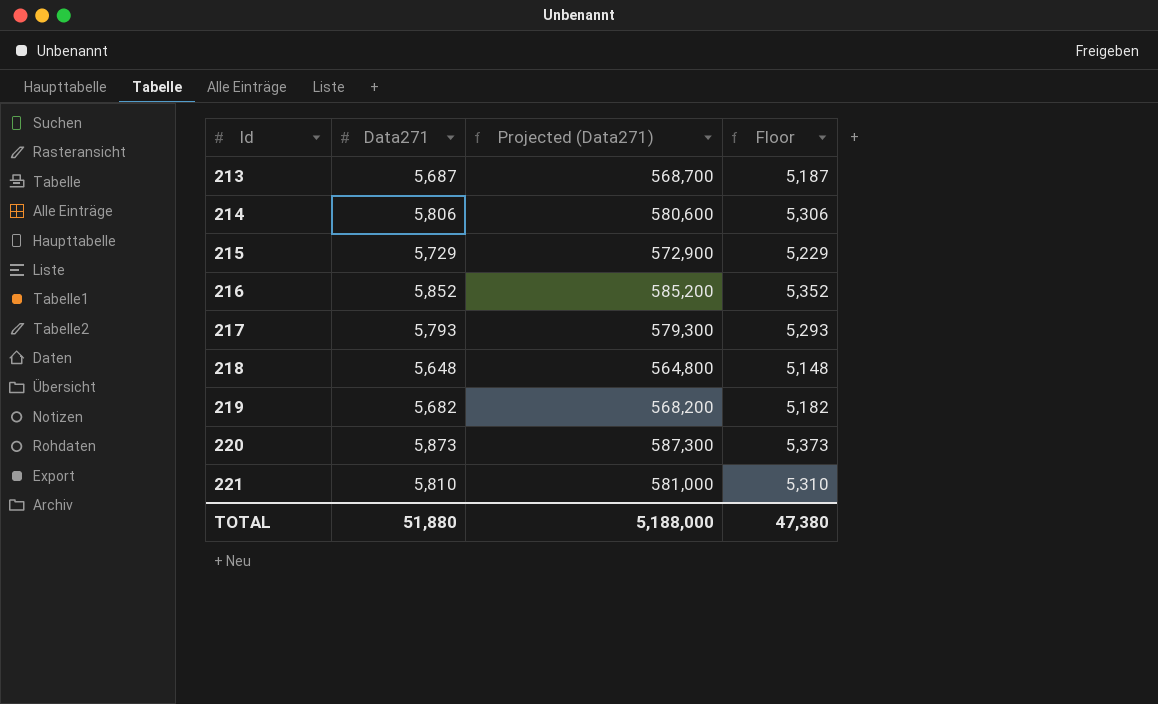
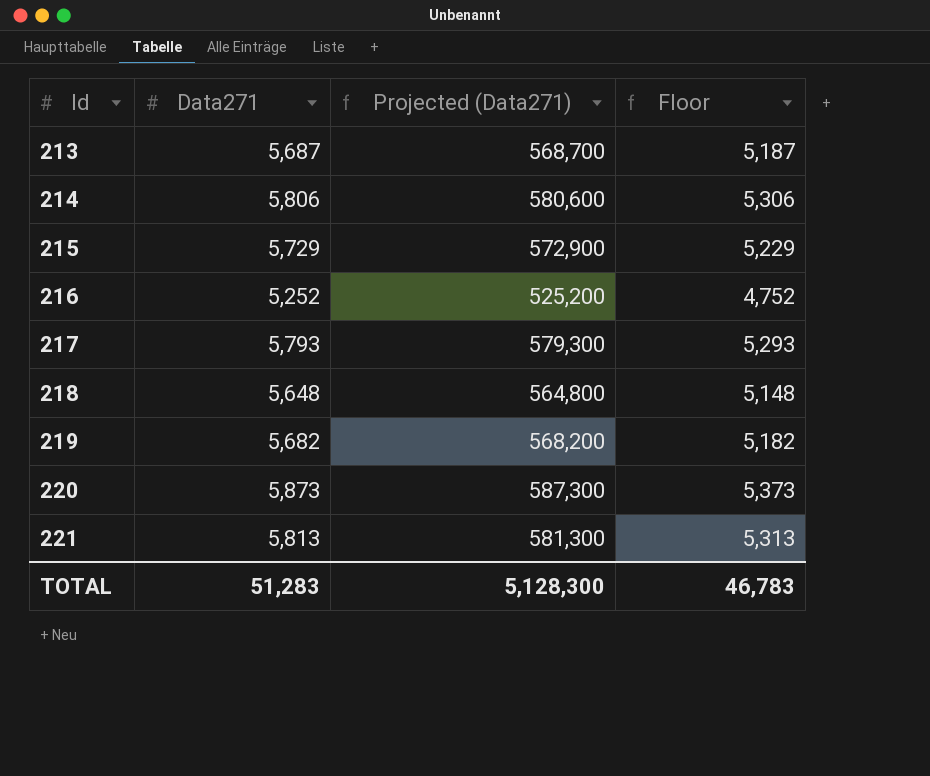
216 | Data271: 5,852 -> 5,252
216 | Projected (Data271): 585,200 -> 525,200
216 | Floor: 5,352 -> 4,752
221 | Data271: 5,810 -> 5,813
221 | Projected (Data271): 581,000 -> 581,300
221 | Floor: 5,310 -> 5,313
TOTAL | Data271: 51,880 -> 51,283
TOTAL | Projected (Data271): 5,188,000 -> 5,128,300
TOTAL | Floor: 47,380 -> 46,783

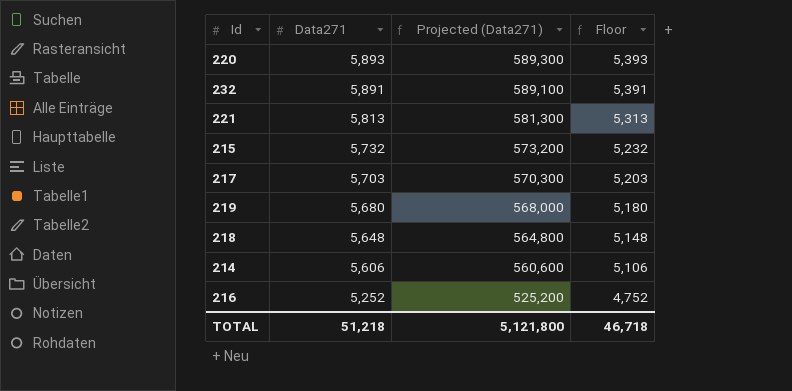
row order: Id ascending -> Data271 descending
row 213: 5,687 | 568,700 | 5,187 -> none
220 | Data271: 5,873 -> 5,893
220 | Projected (Data271): 587,300 -> 589,300
220 | Floor: 5,373 -> 5,393
row 232: none -> 5,891 | 589,100 | 5,391
215 | Data271: 5,729 -> 5,732
215 | Projected (Data271): 572,900 -> 573,200
215 | Floor: 5,229 -> 5,232
217 | Data271: 5,793 -> 5,703
217 | Projected (Data271): 579,300 -> 570,300
217 | Floor: 5,293 -> 5,203
219 | Data271: 5,682 -> 5,680
219 | Projected (Data271): 568,200 -> 568,000
219 | Floor: 5,182 -> 5,180
214 | Data271: 5,806 -> 5,606
214 | Projected (Data271): 580,600 -> 560,600
214 | Floor: 5,306 -> 5,106
TOTAL | Data271: 51,283 -> 51,218
TOTAL | Projected (Data271): 5,128,300 -> 5,121,800
TOTAL | Floor: 46,783 -> 46,718

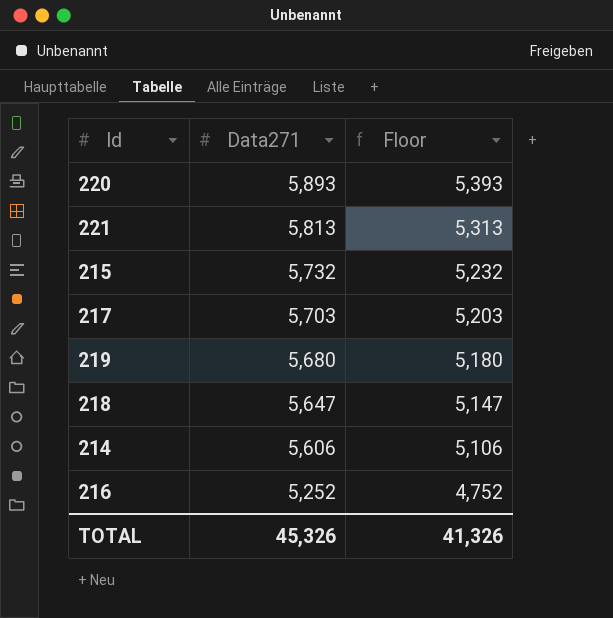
column Projected (Data271) | formula: [Data271] * 100 -> none
row 232: 5,891 | 589,100 | 5,391 -> none
218 | Data271: 5,648 -> 5,647
218 | Floor: 5,148 -> 5,147
TOTAL | Data271: 51,218 -> 45,326
TOTAL | Floor: 46,718 -> 41,326

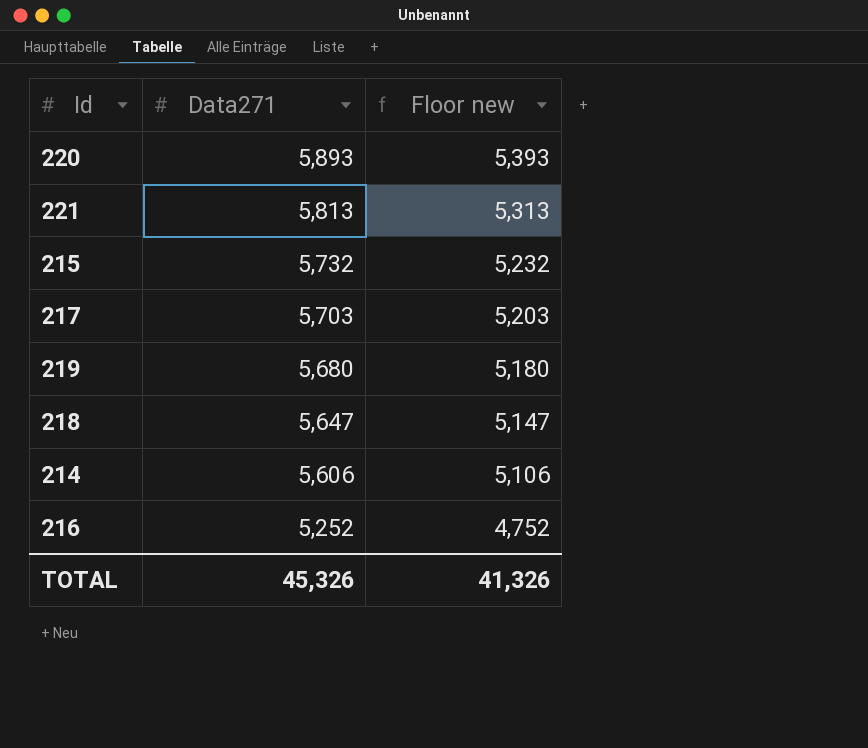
column name: Floor -> Floor new

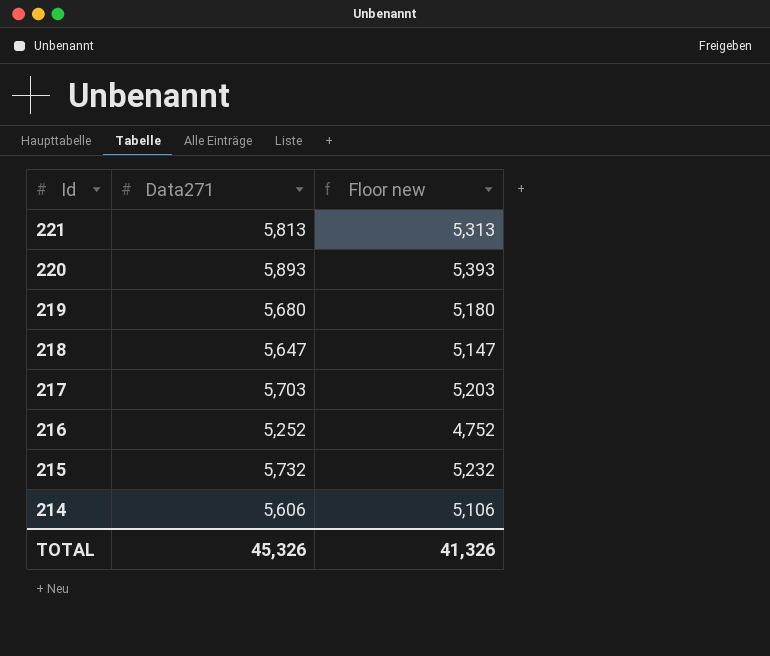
row order: Data271 descending -> Id descending

